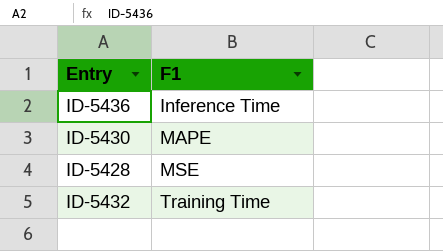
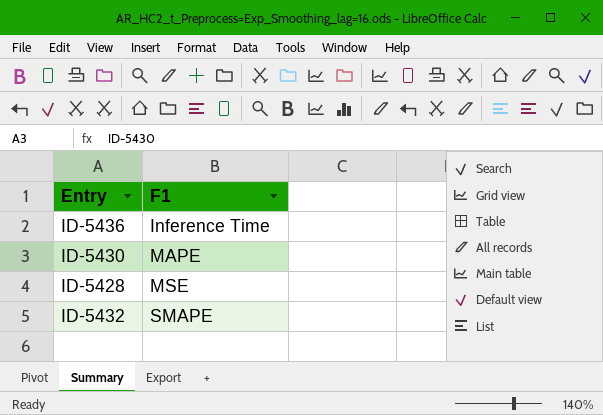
ID-5432 | F1: Training Time -> SMAPE

